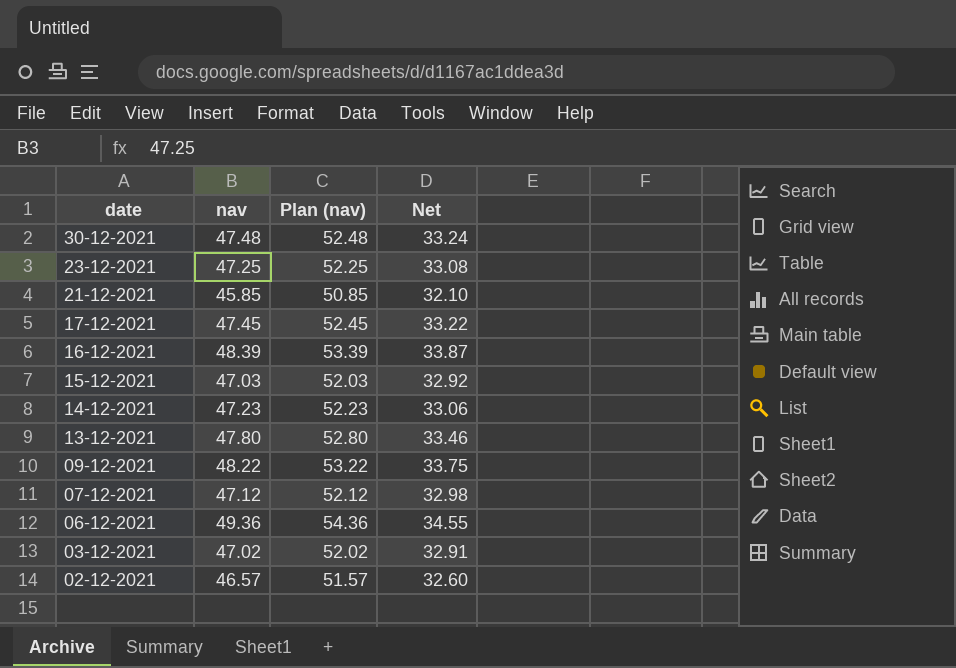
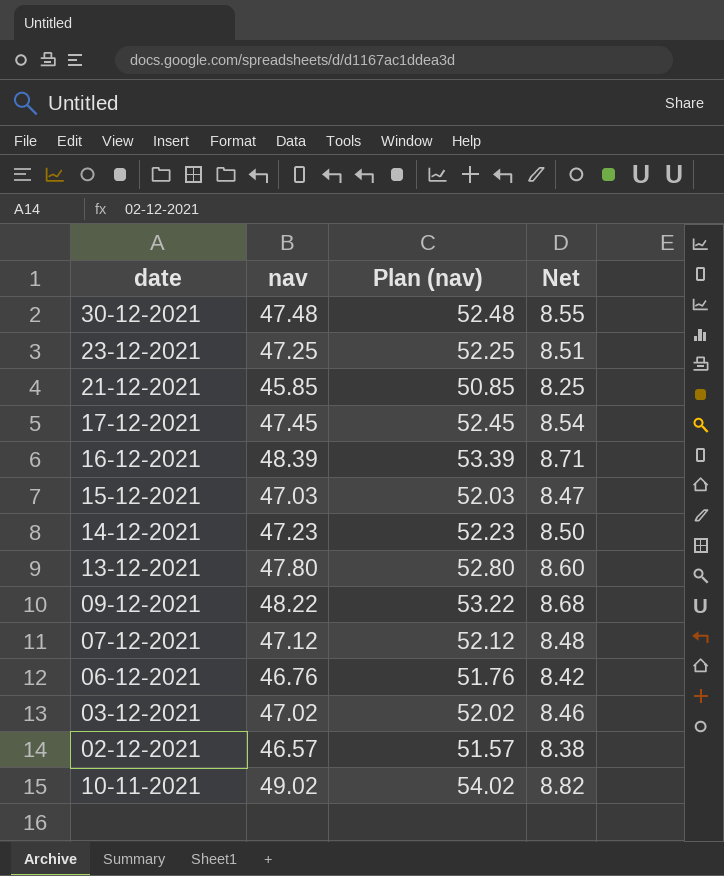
column Net | formula: [nav] * 0.7 -> [nav] * 0.18
06-12-2021 | nav: 49.36 -> 46.76
06-12-2021 | Plan (nav): 54.36 -> 51.76
row 10-11-2021: none -> 49.02 | 54.02 | 8.82

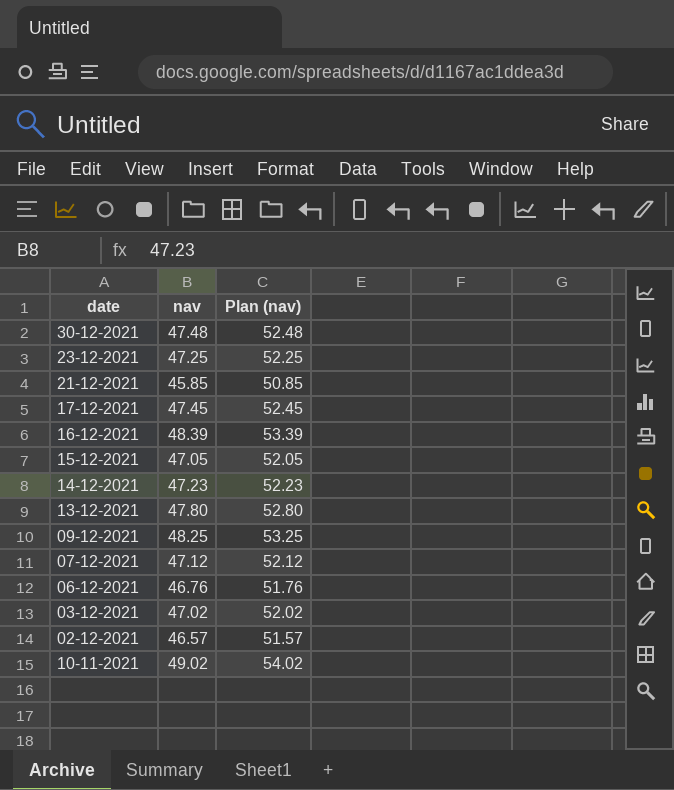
column Net | formula: [nav] * 0.18 -> none
15-12-2021 | nav: 47.03 -> 47.05
15-12-2021 | Plan (nav): 52.03 -> 52.05
09-12-2021 | nav: 48.22 -> 48.25
09-12-2021 | Plan (nav): 53.22 -> 53.25

